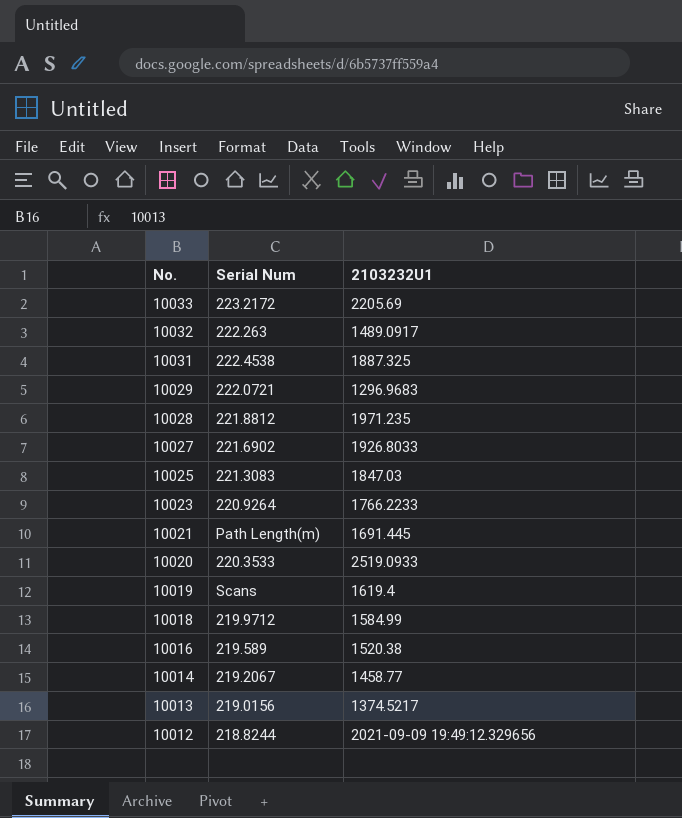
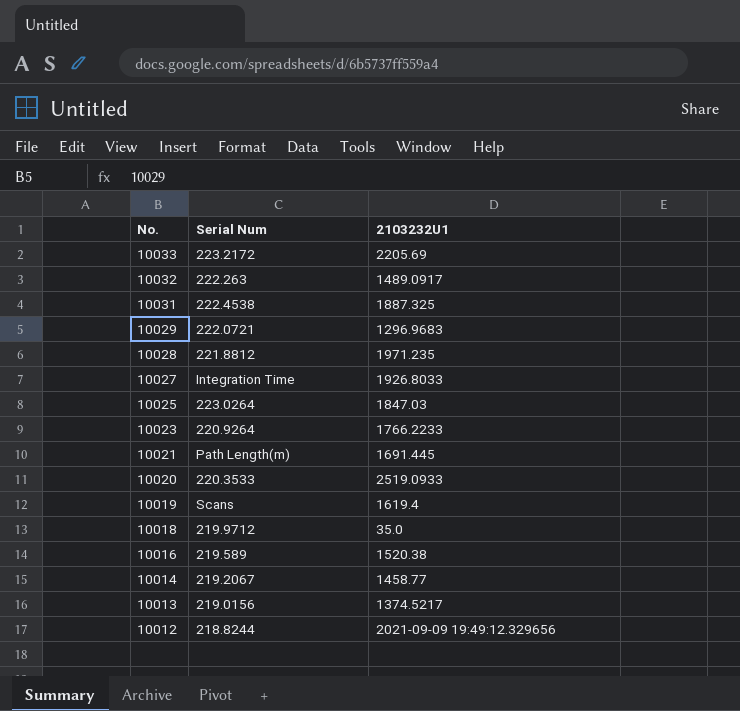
10027 | Serial Num: 221.6902 -> Integration Time
10025 | Serial Num: 221.3083 -> 223.0264
10018 | 2103232U1: 1584.99 -> 35.0

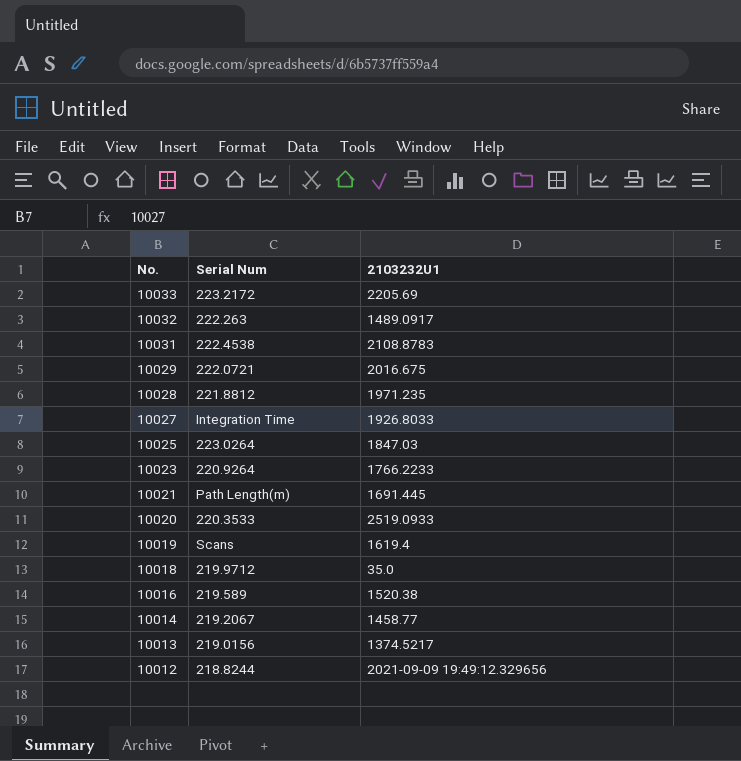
10031 | 2103232U1: 1887.325 -> 2108.8783
10029 | 2103232U1: 1296.9683 -> 2016.675

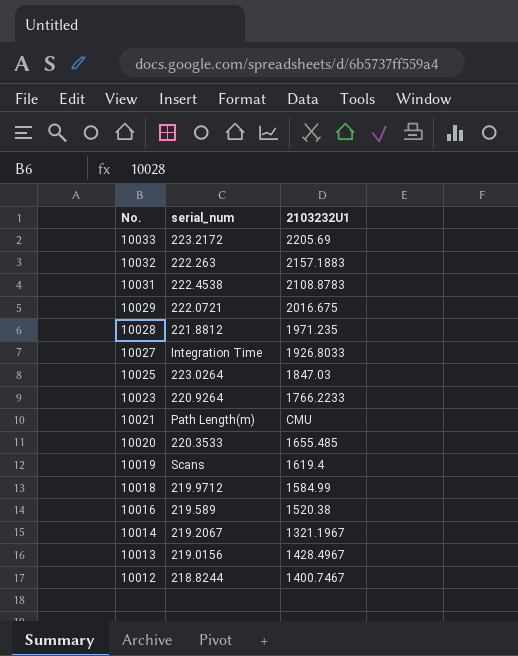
column name: Serial Num -> serial_num
10032 | 2103232U1: 1489.0917 -> 2157.1883
10021 | 2103232U1: 1691.445 -> CMU
10020 | 2103232U1: 2519.0933 -> 1655.485
10018 | 2103232U1: 35.0 -> 1584.99
10014 | 2103232U1: 1458.77 -> 1321.1967
10013 | 2103232U1: 1374.5217 -> 1428.4967
10012 | 2103232U1: 2021-09-09 19:49:12.329656 -> 1400.7467

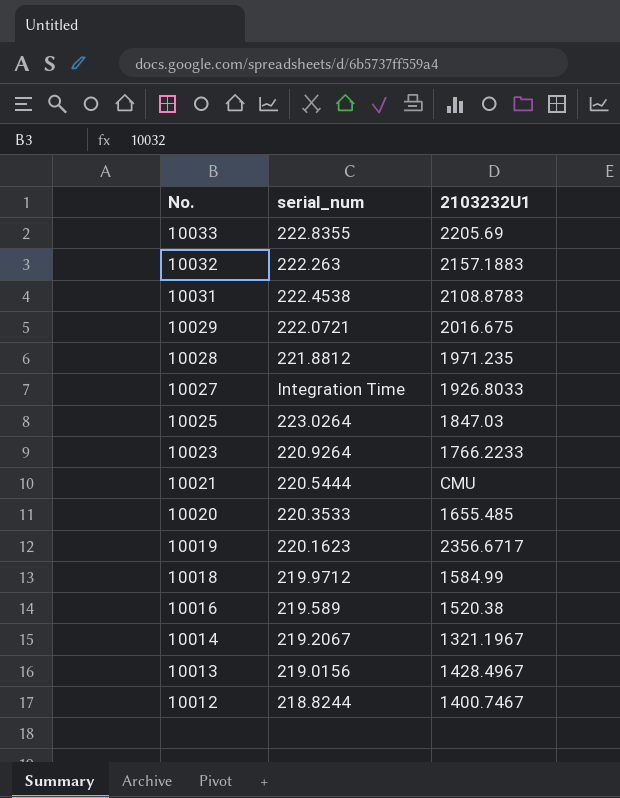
10033 | serial_num: 223.2172 -> 222.8355
10021 | serial_num: Path Length(m) -> 220.5444
10019 | serial_num: Scans -> 220.1623
10019 | 2103232U1: 1619.4 -> 2356.6717

